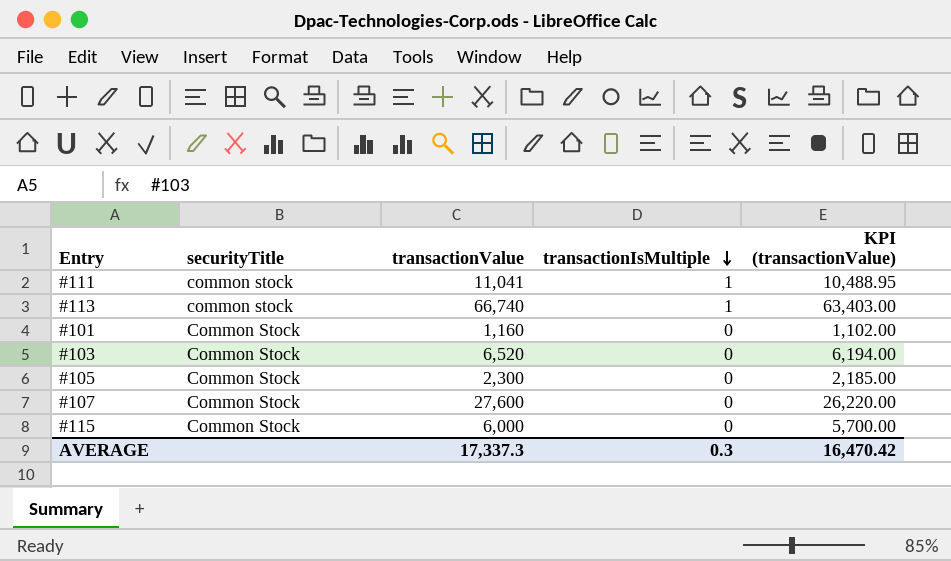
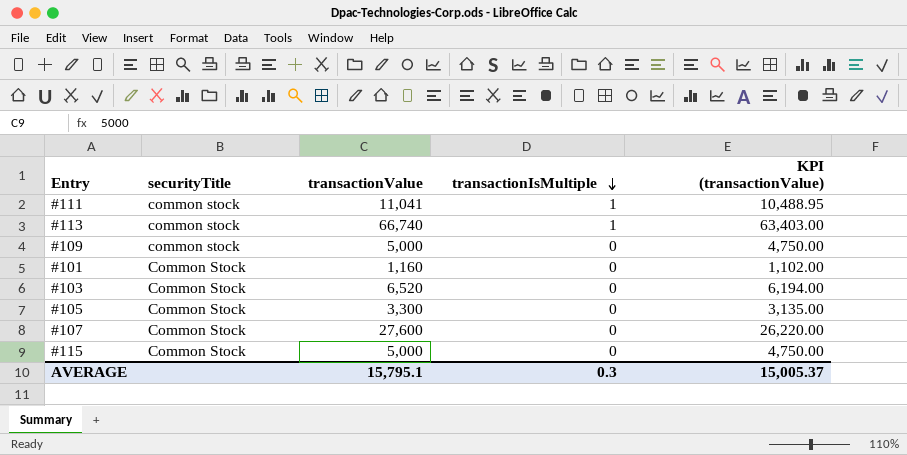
row #109: none -> common stock | 5,000 | 0 | 4,750.00
#105 | transactionValue: 2,300 -> 3,300
#105 | KPI (transactionValue): 2,185.00 -> 3,135.00
#115 | transactionValue: 6,000 -> 5,000
#115 | KPI (transactionValue): 5,700.00 -> 4,750.00
AVERAGE | transactionValue: 17,337.3 -> 15,795.1
AVERAGE | KPI (transactionValue): 16,470.42 -> 15,005.37

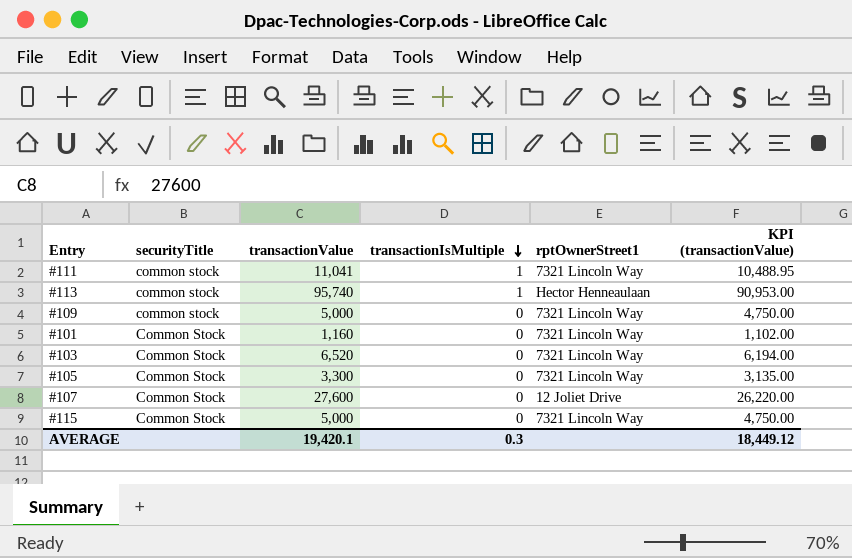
column rptOwnerStreet1 | position: none -> 5
#113 | transactionValue: 66,740 -> 95,740
#113 | KPI (transactionValue): 63,403.00 -> 90,953.00
AVERAGE | transactionValue: 15,795.1 -> 19,420.1
AVERAGE | KPI (transactionValue): 15,005.37 -> 18,449.12

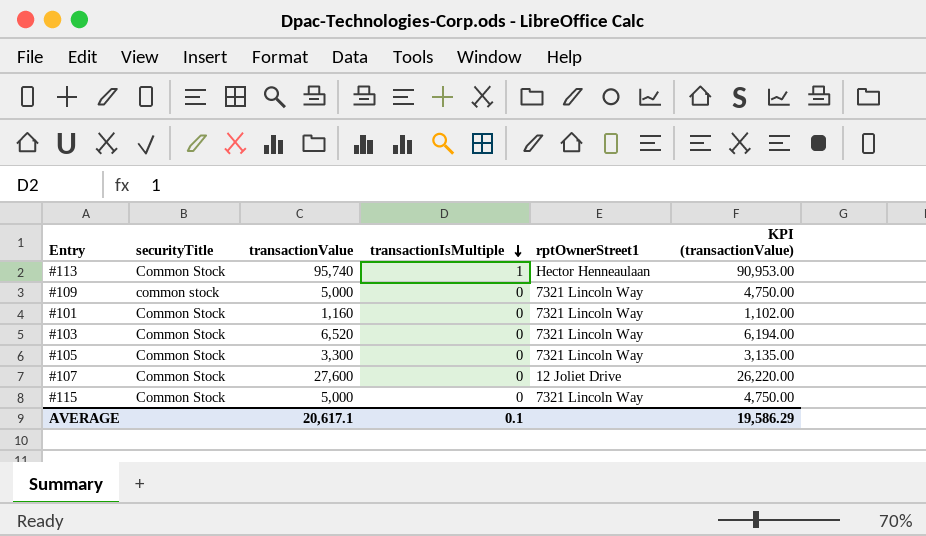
row #111: common stock | 11,041 | 1 | 7321 Lincoln Way | 10,488.95 -> none
#113 | securityTitle: common stock -> Common Stock
AVERAGE | transactionValue: 19,420.1 -> 20,617.1
AVERAGE | transactionIsMultiple: 0.3 -> 0.1
AVERAGE | KPI (transactionValue): 18,449.12 -> 19,586.29

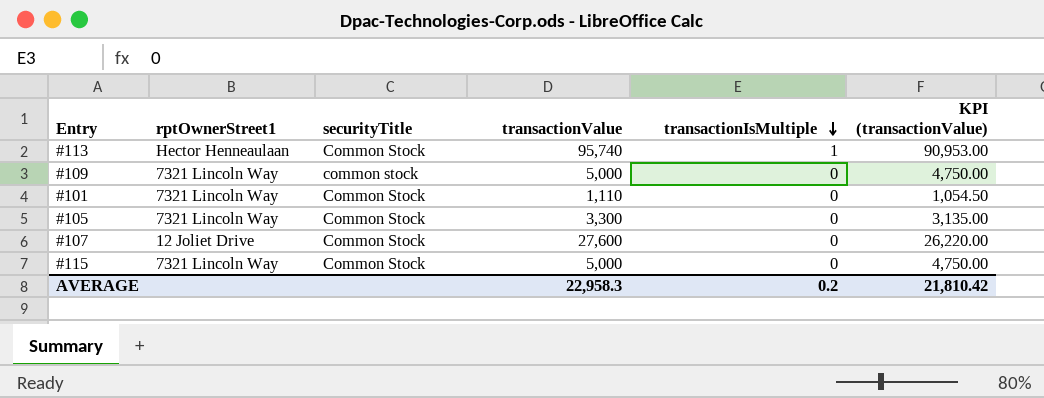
column rptOwnerStreet1 | position: 5 -> 2
row #103: Common Stock | 6,520 | 0 | 7321 Lincoln Way | 6,194.00 -> none
#101 | transactionValue: 1,160 -> 1,110
#101 | KPI (transactionValue): 1,102.00 -> 1,054.50
AVERAGE | transactionValue: 20,617.1 -> 22,958.3
AVERAGE | transactionIsMultiple: 0.1 -> 0.2
AVERAGE | KPI (transactionValue): 19,586.29 -> 21,810.42

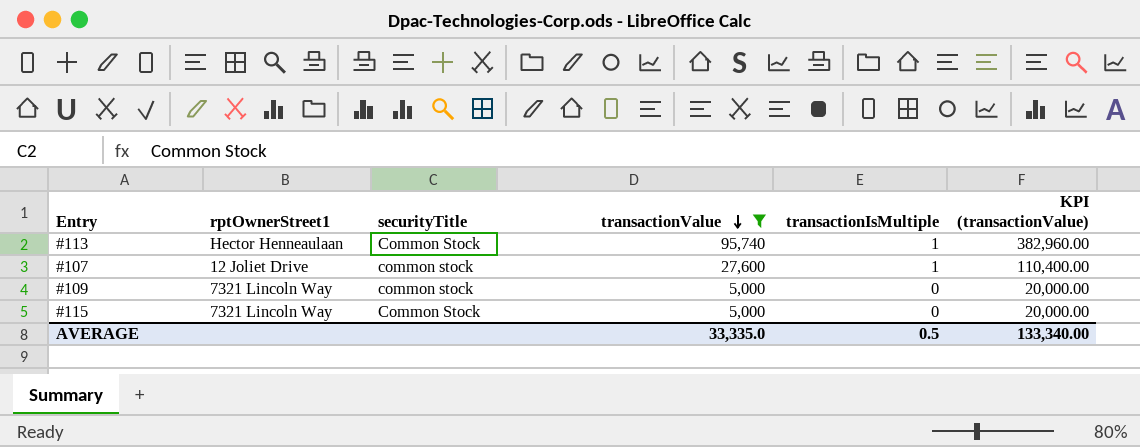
filter: none -> transactionValue >= 5,000
row order: transactionIsMultiple descending -> transactionValue descending
column KPI (transactionValue) | formula: [transactionValue] * 0.95 -> [transactionValue] * 4
#107 | securityTitle: Common Stock -> common stock
#107 | transactionIsMultiple: 0 -> 1
AVERAGE | transactionValue: 22,958.3 -> 33,335.0
AVERAGE | transactionIsMultiple: 0.2 -> 0.5
AVERAGE | KPI (transactionValue): 21,810.42 -> 133,340.00

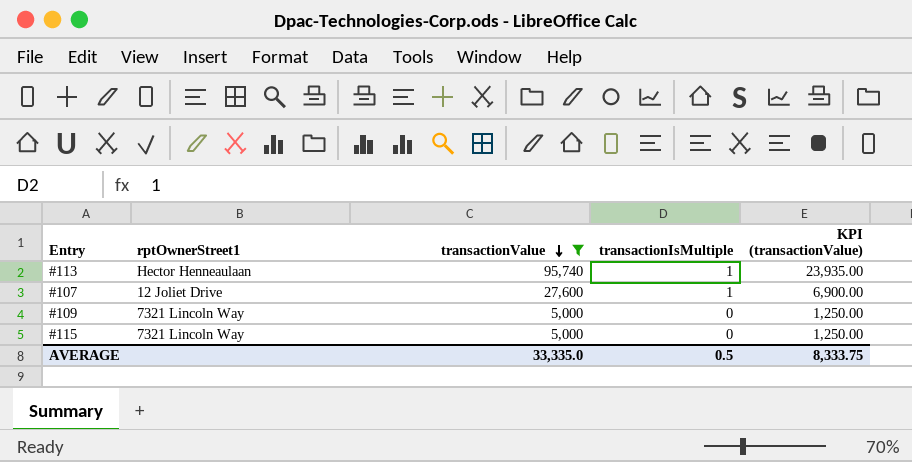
column securityTitle | position: 3 -> none
column KPI (transactionValue) | formula: [transactionValue] * 4 -> [transactionValue] * 0.25
AVERAGE | KPI (transactionValue): 133,340.00 -> 8,333.75

